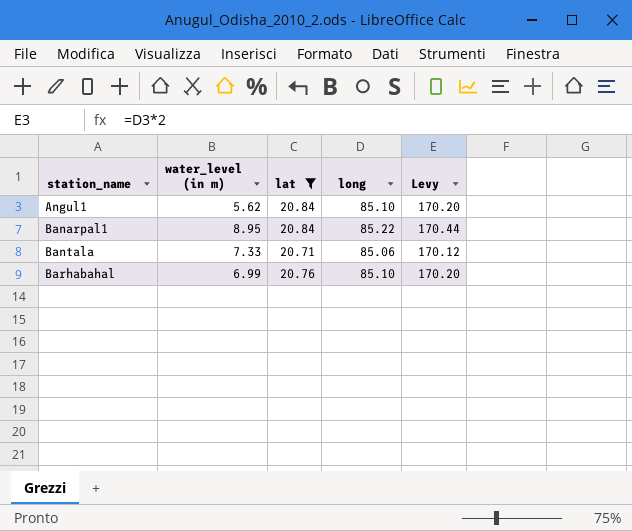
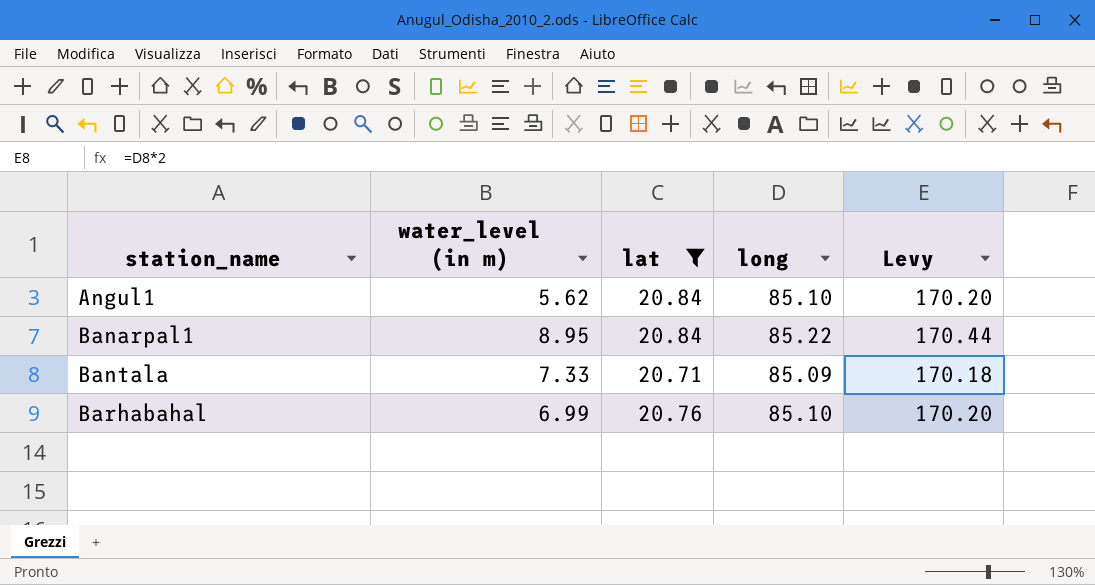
Bantala | long: 85.06 -> 85.09
Bantala | Levy: 170.12 -> 170.18

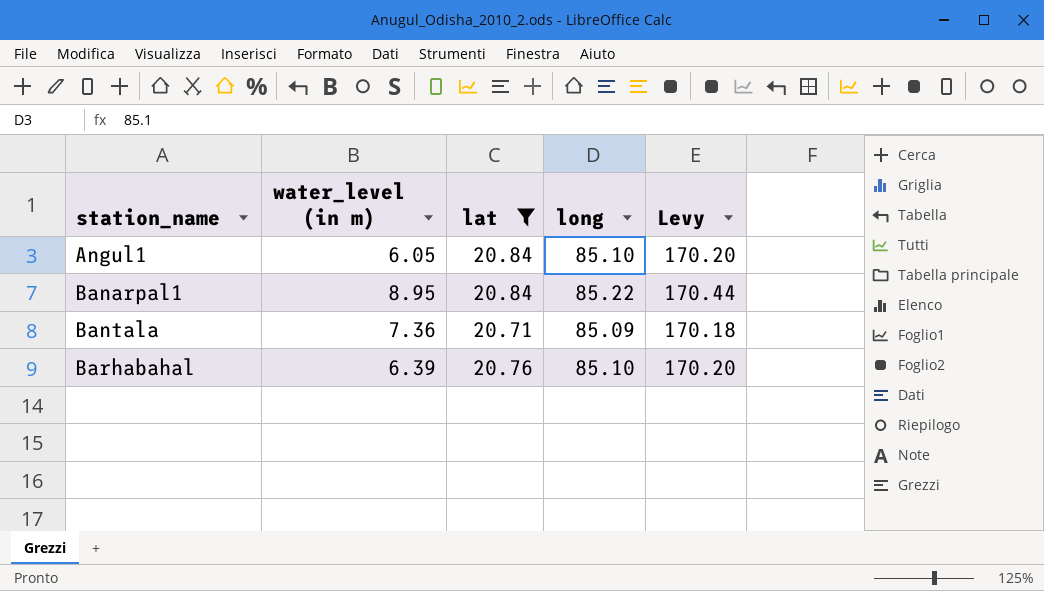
Angul1 | water_level (in m): 5.62 -> 6.05
Bantala | water_level (in m): 7.33 -> 7.36
Barhabahal | water_level (in m): 6.99 -> 6.39

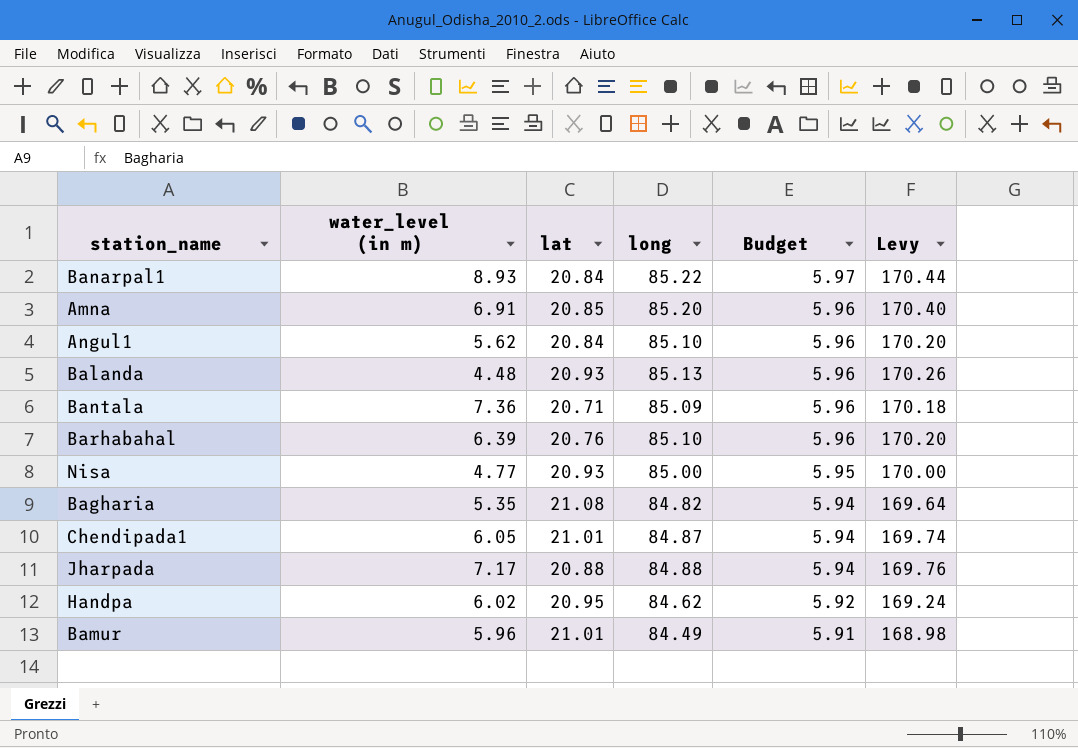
filter: lat <= 20.84 -> none
row order: station_name ascending -> Budget descending
column Budget | formula: none -> [long] * 0.07
Banarpal1 | water_level (in m): 8.95 -> 8.93
Angul1 | water_level (in m): 6.05 -> 5.62

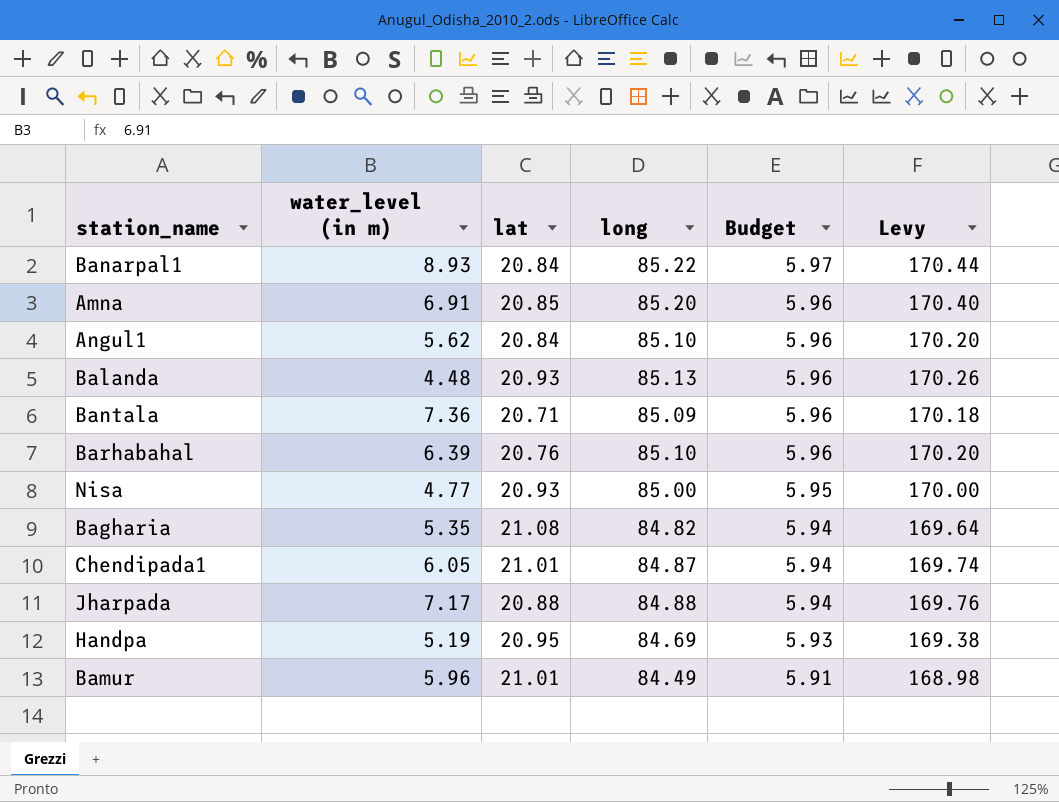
Handpa | water_level (in m): 6.02 -> 5.19
Handpa | long: 84.62 -> 84.69
Handpa | Budget: 5.92 -> 5.93
Handpa | Levy: 169.24 -> 169.38

